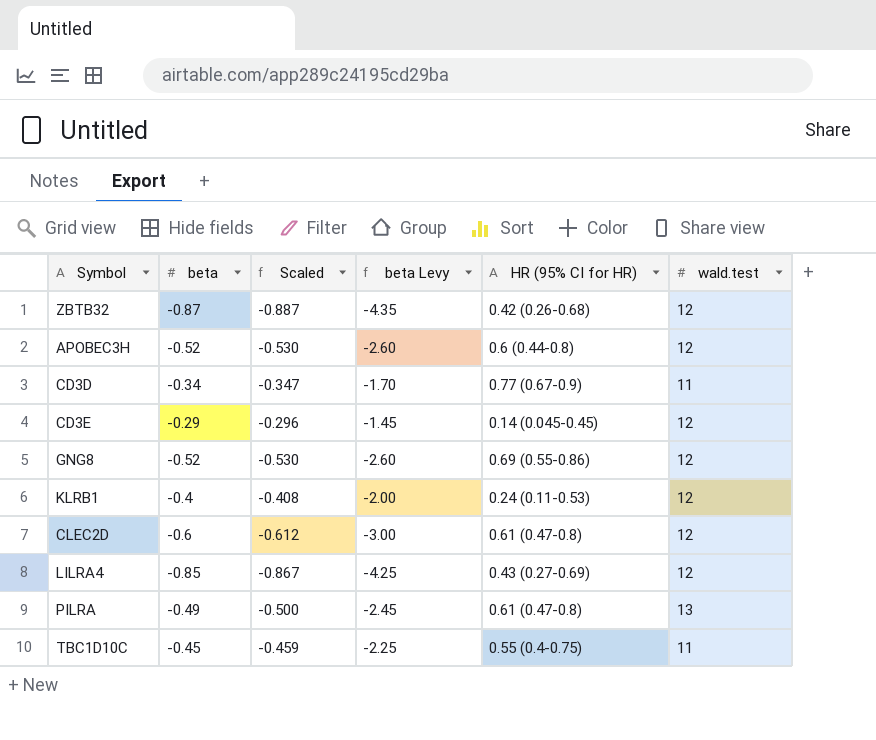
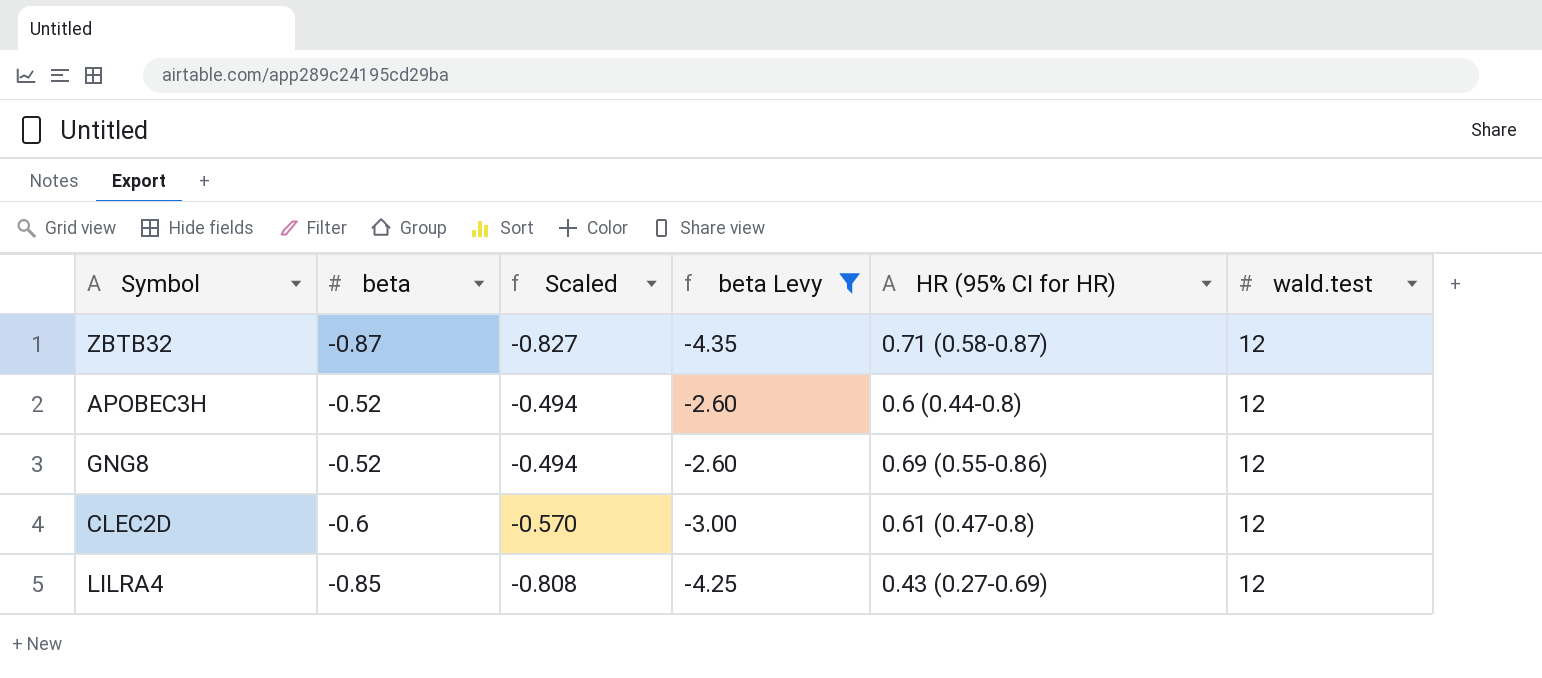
filter: none -> beta Levy <= -2.60
column Scaled | formula: [beta] * 1.02 -> [beta] * 0.95
ZBTB32 | HR (95% CI for HR): 0.42 (0.26-0.68) -> 0.71 (0.58-0.87)

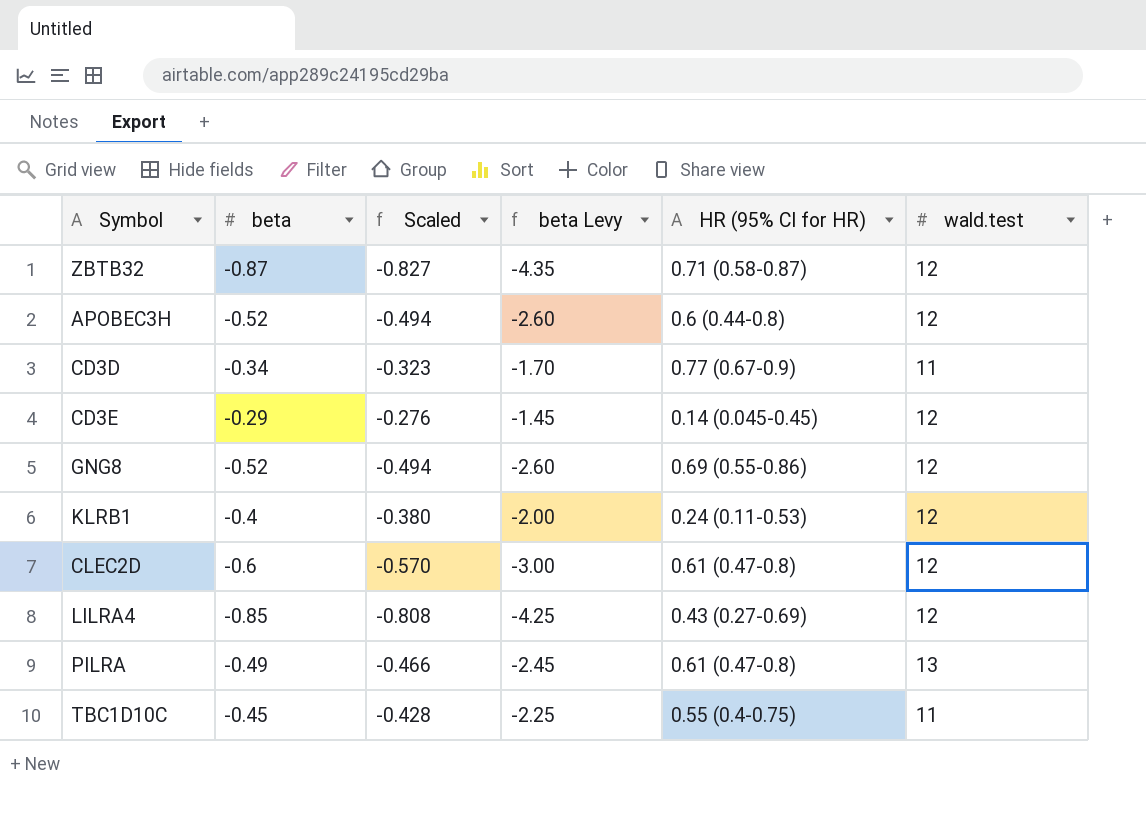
filter: beta Levy <= -2.60 -> none

